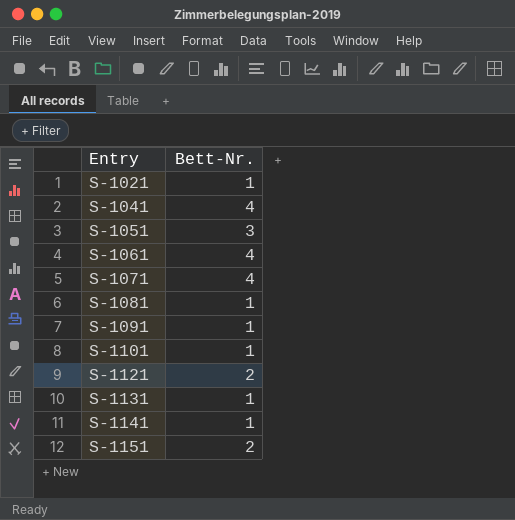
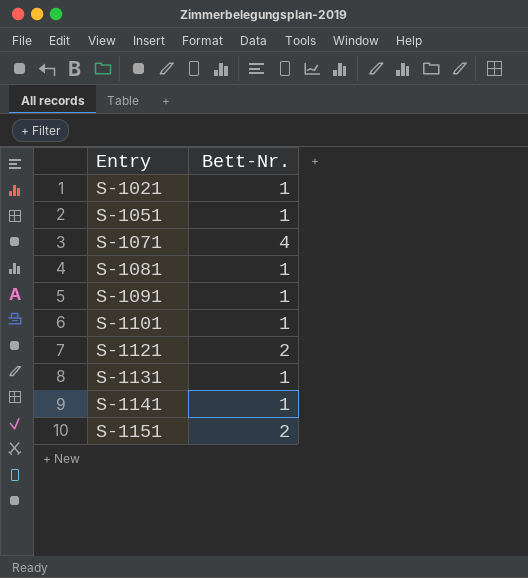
row S-1041: 4 -> none
row S-1061: 4 -> none
S-1051 | Bett-Nr.: 3 -> 1

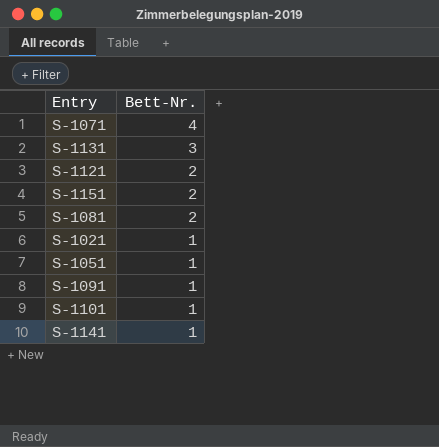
row order: Entry ascending -> Bett-Nr. descending
S-1131 | Bett-Nr.: 1 -> 3
S-1081 | Bett-Nr.: 1 -> 2

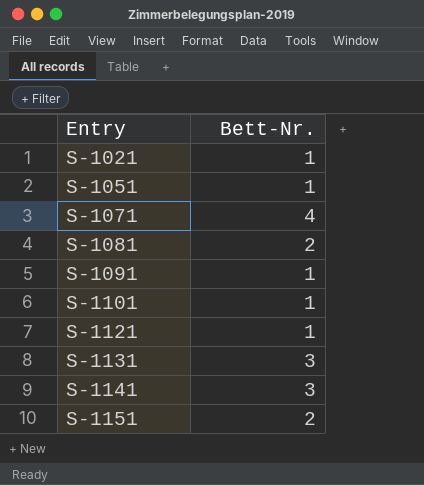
row order: Bett-Nr. descending -> Entry ascending
S-1121 | Bett-Nr.: 2 -> 1
S-1141 | Bett-Nr.: 1 -> 3

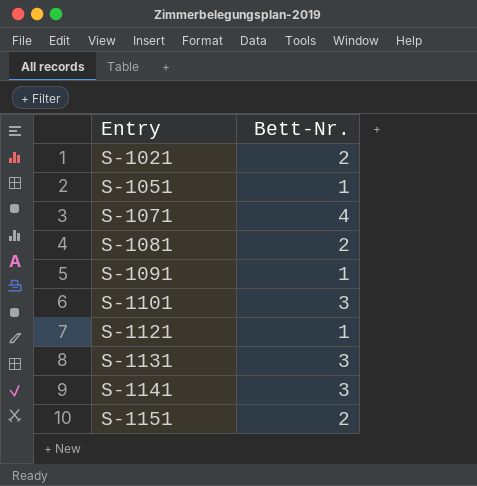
S-1021 | Bett-Nr.: 1 -> 2
S-1101 | Bett-Nr.: 1 -> 3

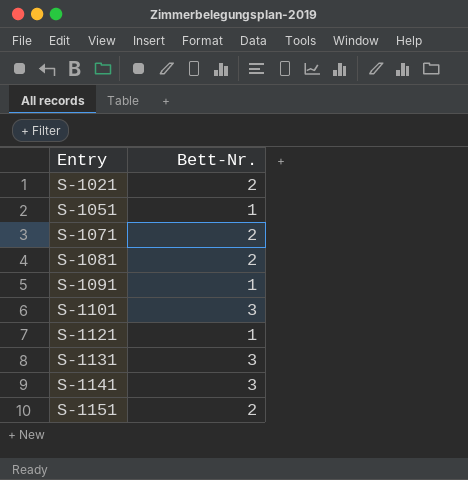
S-1071 | Bett-Nr.: 4 -> 2

